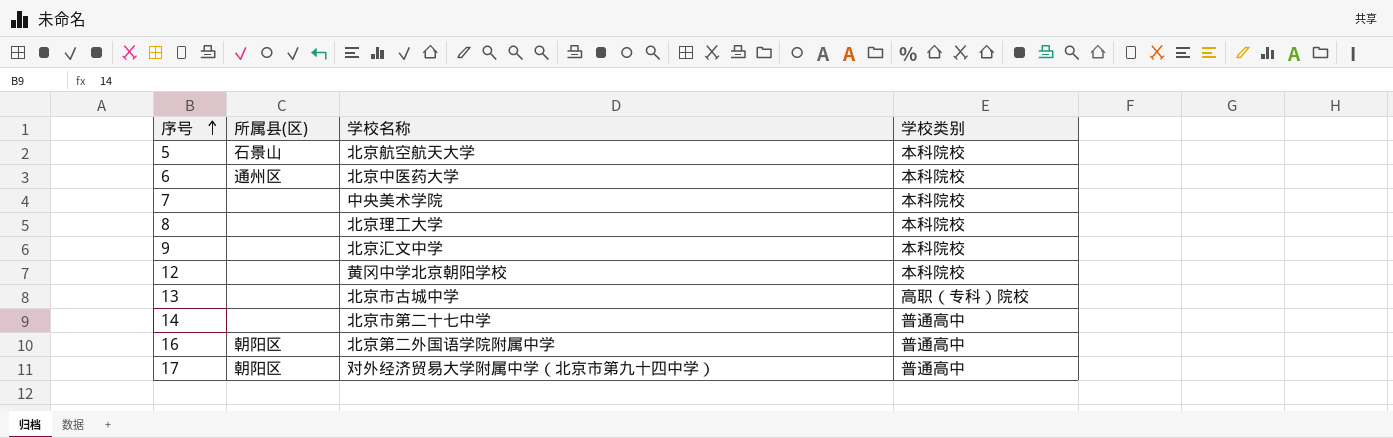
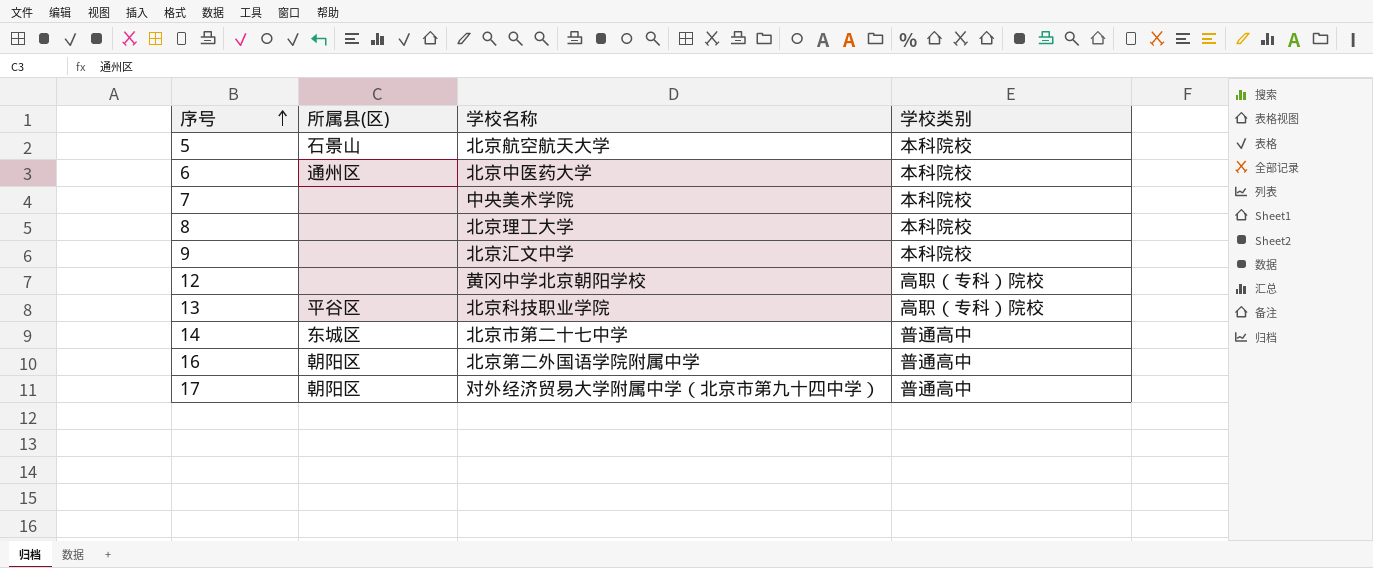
12 | 学校类别: 本科院校 -> 高职（专科）院校
13 | 所属县(区): none -> 平谷区
13 | 学校名称: 北京市古城中学 -> 北京科技职业学院
14 | 所属县(区): none -> 东城区

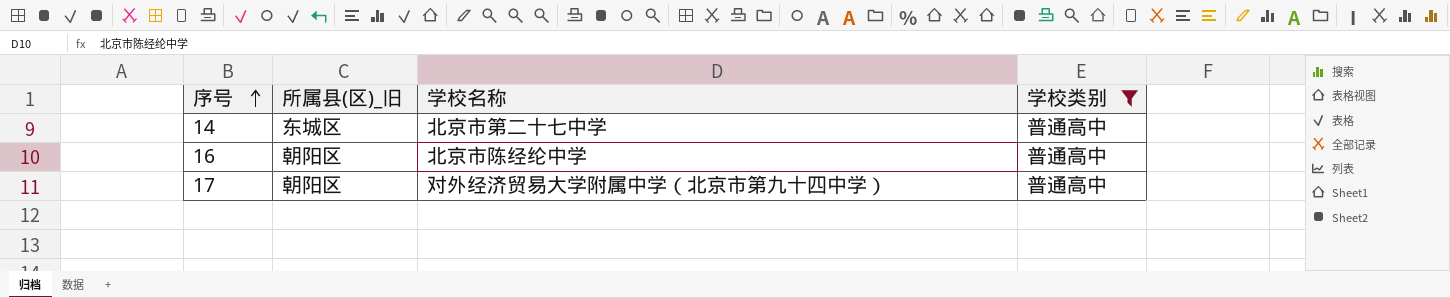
filter: none -> 学校类别 = 普通高中
column name: 所属县(区) -> 所属县(区)_旧
16 | 学校名称: 北京第二外国语学院附属中学 -> 北京市陈经纶中学

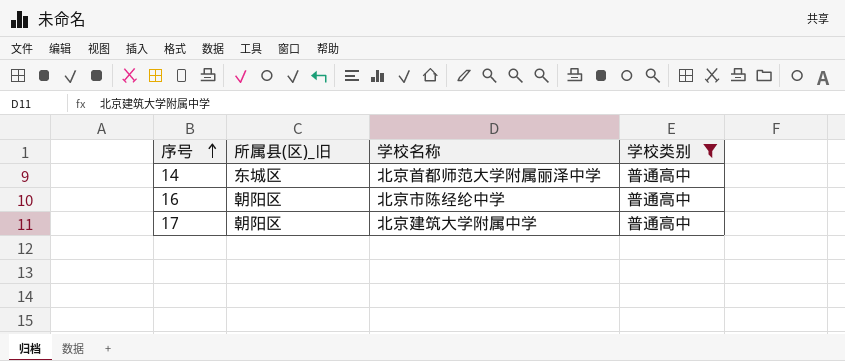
14 | 学校名称: 北京市第二十七中学 -> 北京首都师范大学附属丽泽中学
17 | 学校名称: 对外经济贸易大学附属中学（北京市第九十四中学） -> 北京建筑大学附属中学

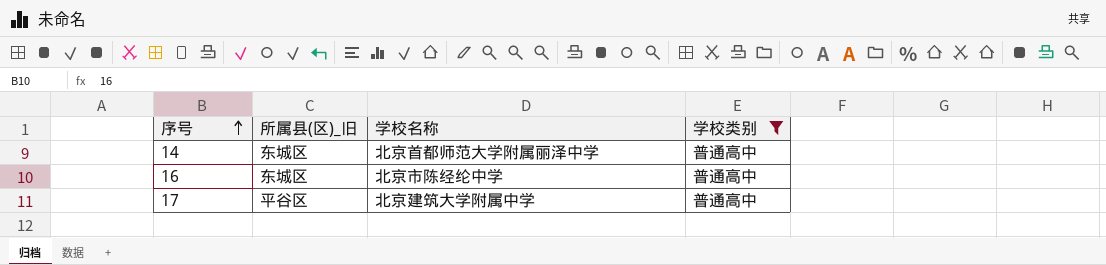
16 | 所属县(区)_旧: 朝阳区 -> 东城区
17 | 所属县(区)_旧: 朝阳区 -> 平谷区

